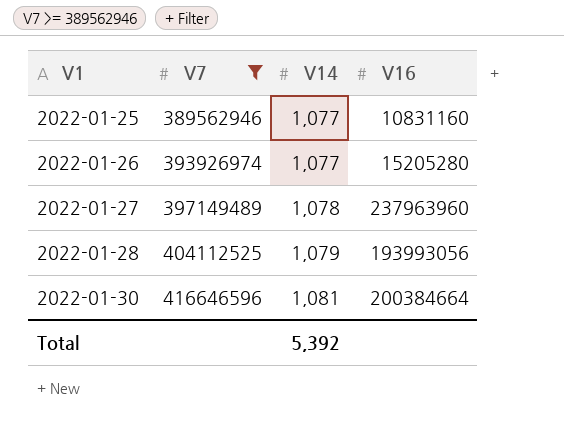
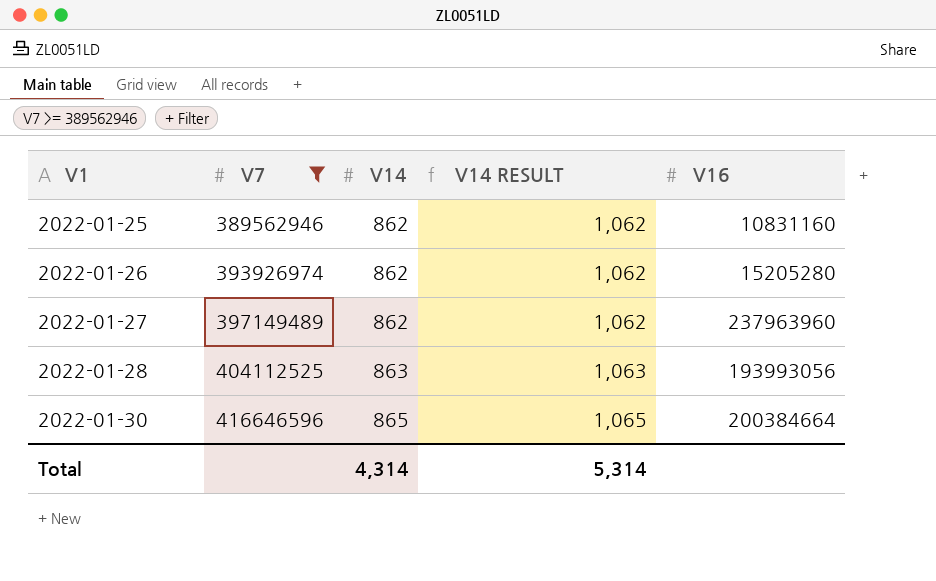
column V14 RESULT | formula: none -> [V14] + 200
2022-01-25 | V14: 1,077 -> 862
2022-01-26 | V14: 1,077 -> 862
2022-01-27 | V14: 1,078 -> 862
2022-01-28 | V14: 1,079 -> 863
2022-01-30 | V14: 1,081 -> 865
Total | V14: 5,392 -> 4,314

